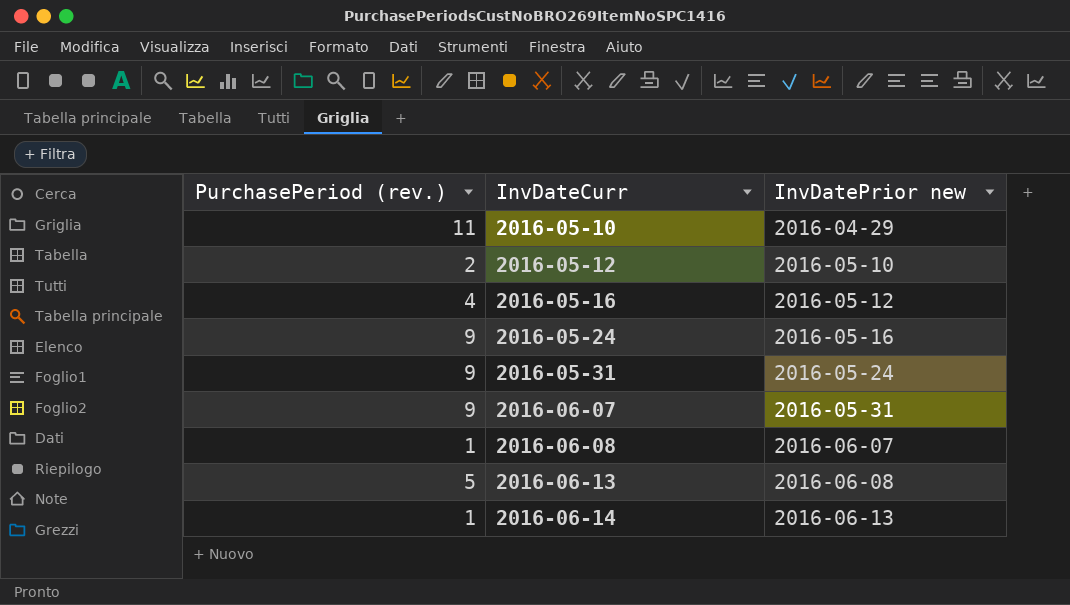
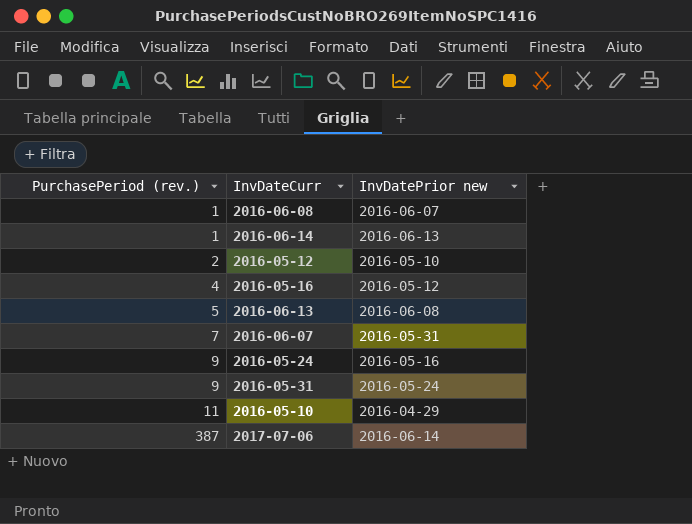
row order: InvDateCurr ascending -> PurchasePeriod (rev.) ascending
2016-06-07 | PurchasePeriod (rev.): 9 -> 7
row 2017-07-06: none -> 387 | 2016-06-14

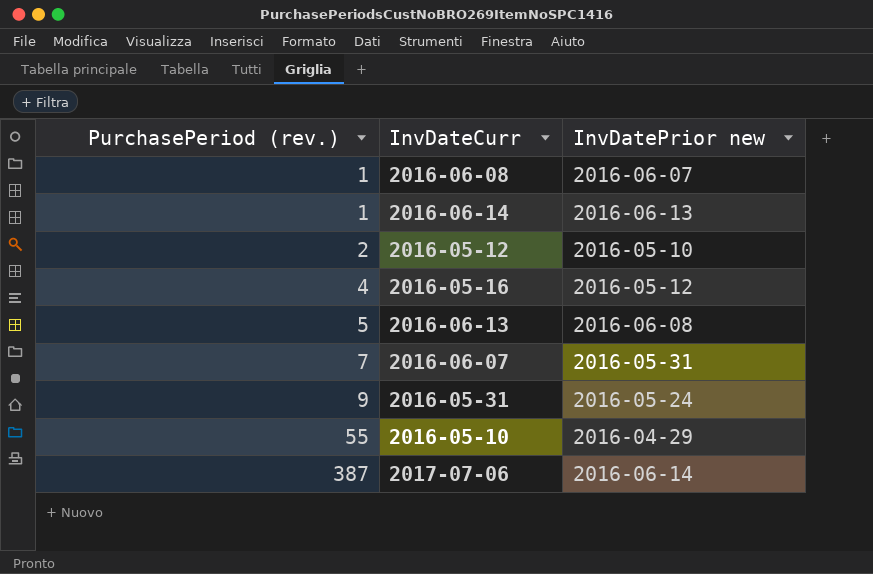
row 2016-05-24: 9 | 2016-05-16 -> none
2016-05-10 | PurchasePeriod (rev.): 11 -> 55

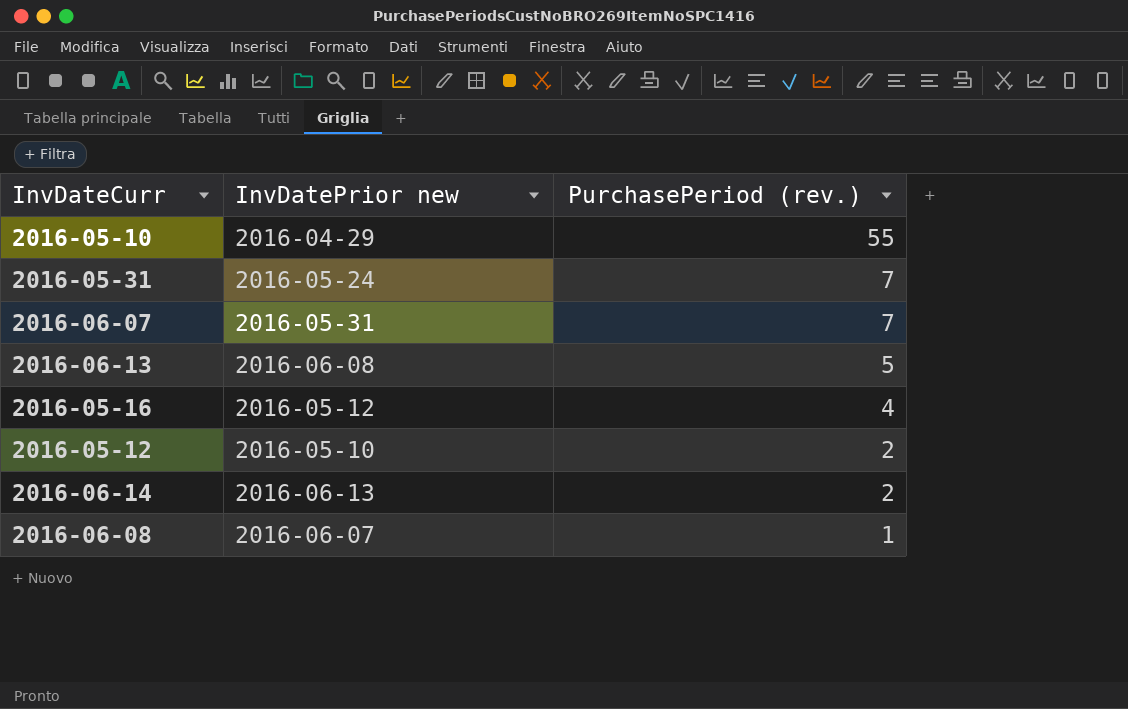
row order: PurchasePeriod (rev.) ascending -> PurchasePeriod (rev.) descending
column PurchasePeriod (rev.) | position: 1 -> 3
row 2017-07-06: 387 | 2016-06-14 -> none
2016-05-31 | PurchasePeriod (rev.): 9 -> 7
2016-06-14 | PurchasePeriod (rev.): 1 -> 2

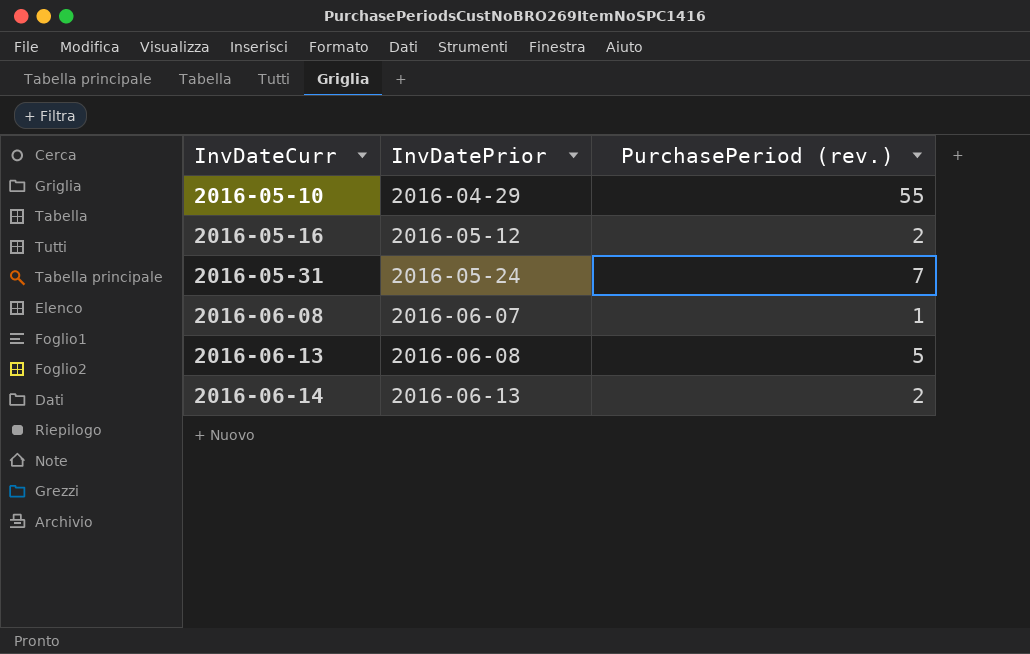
row order: PurchasePeriod (rev.) descending -> InvDateCurr ascending
column name: InvDatePrior new -> InvDatePrior
row 2016-06-07: 2016-05-31 | 7 -> none
row 2016-05-12: 2016-05-10 | 2 -> none
2016-05-16 | PurchasePeriod (rev.): 4 -> 2

